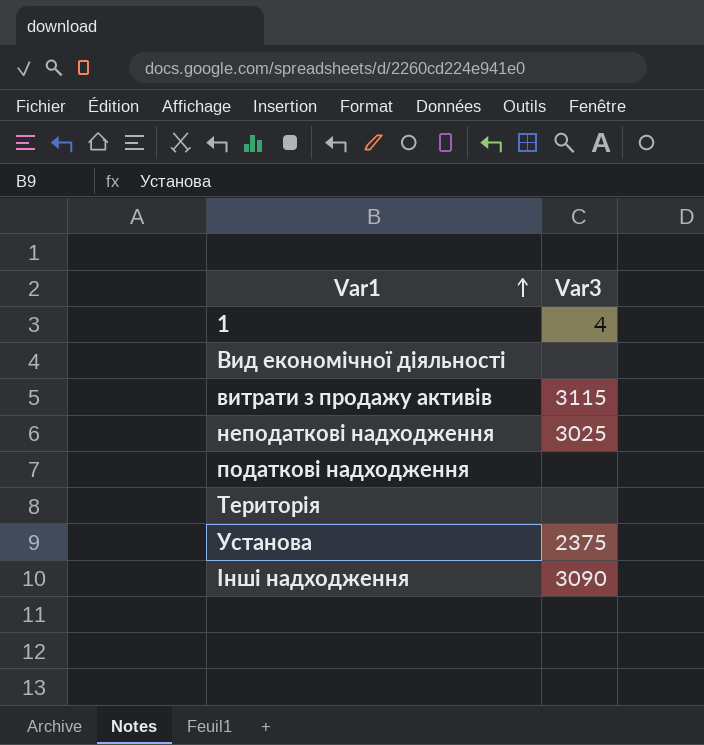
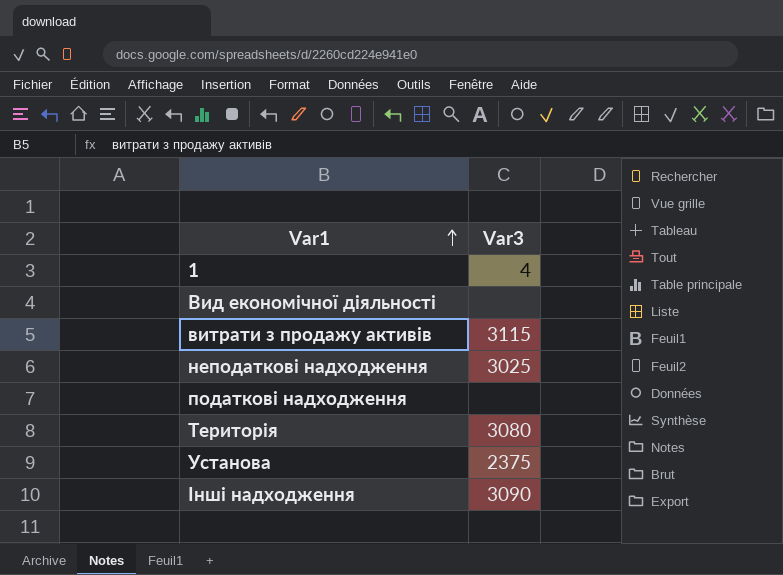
Територія | Var3: none -> 3080

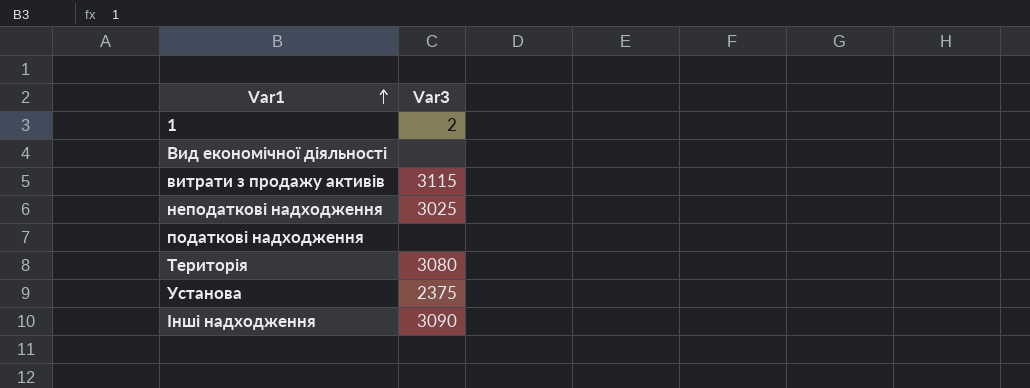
1 | Var3: 4 -> 2

